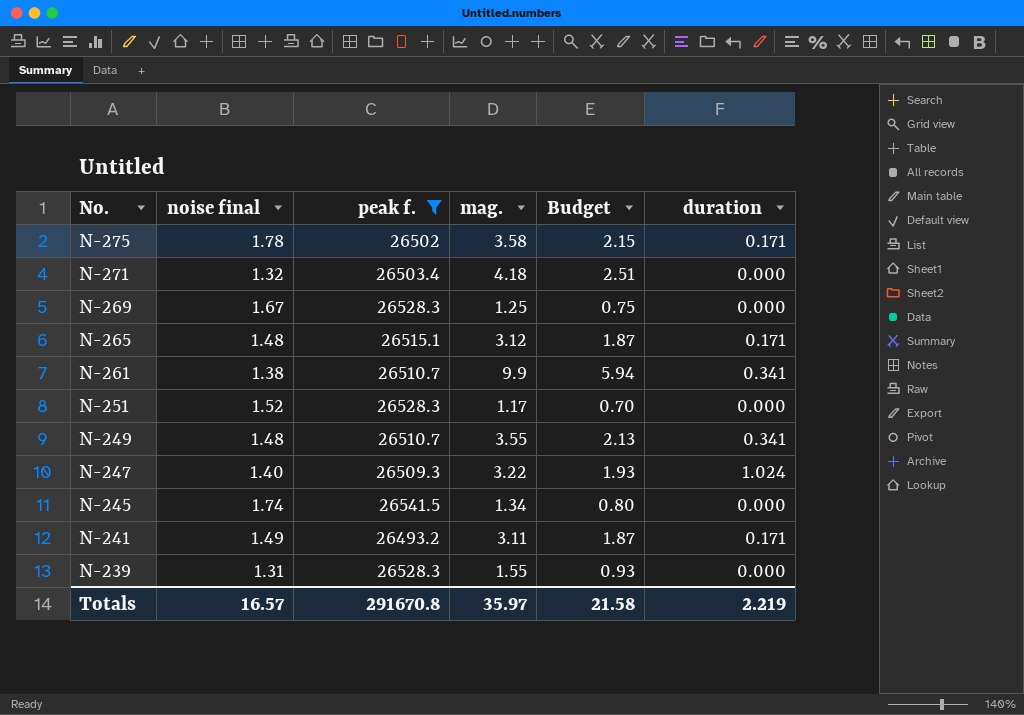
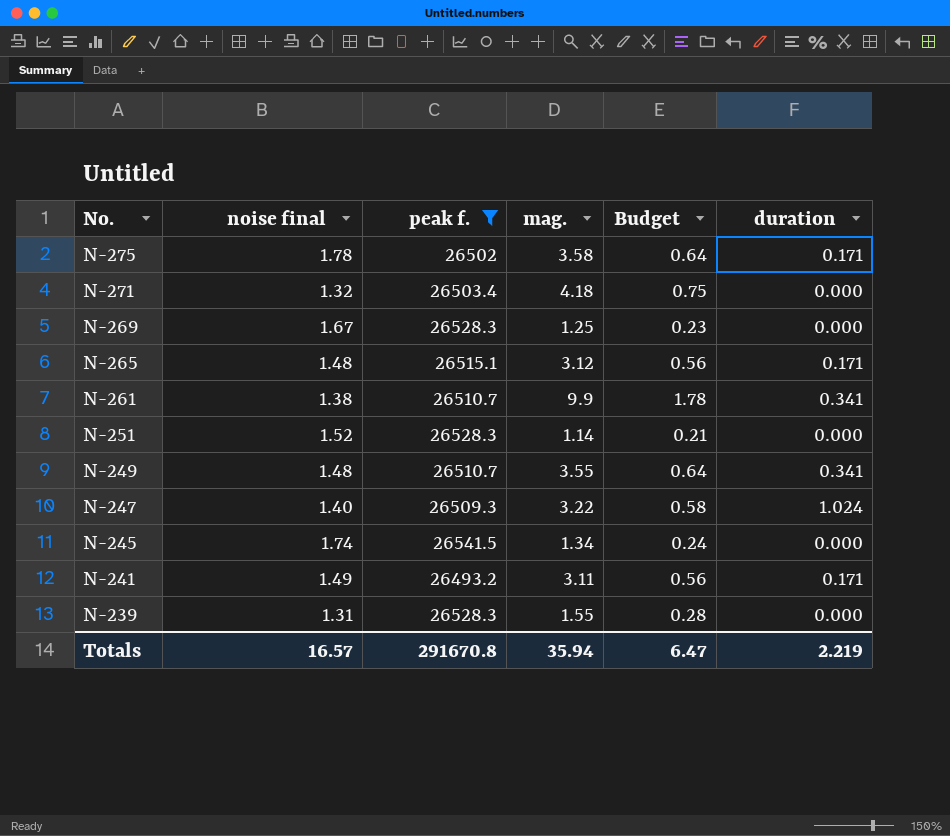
column Budget | formula: [mag.] * 0.6 -> [mag.] * 0.18
N-251 | mag.: 1.17 -> 1.14
Totals | mag.: 35.97 -> 35.94
Totals | Budget: 21.58 -> 6.47

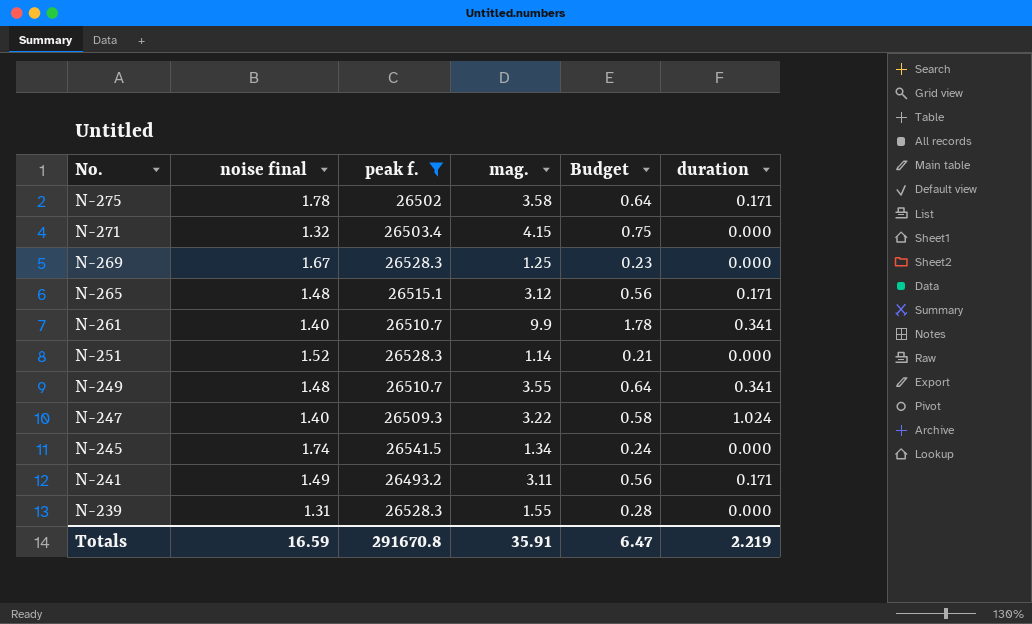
N-271 | mag.: 4.18 -> 4.15
N-261 | noise final: 1.38 -> 1.40
Totals | noise final: 16.57 -> 16.59
Totals | mag.: 35.94 -> 35.91

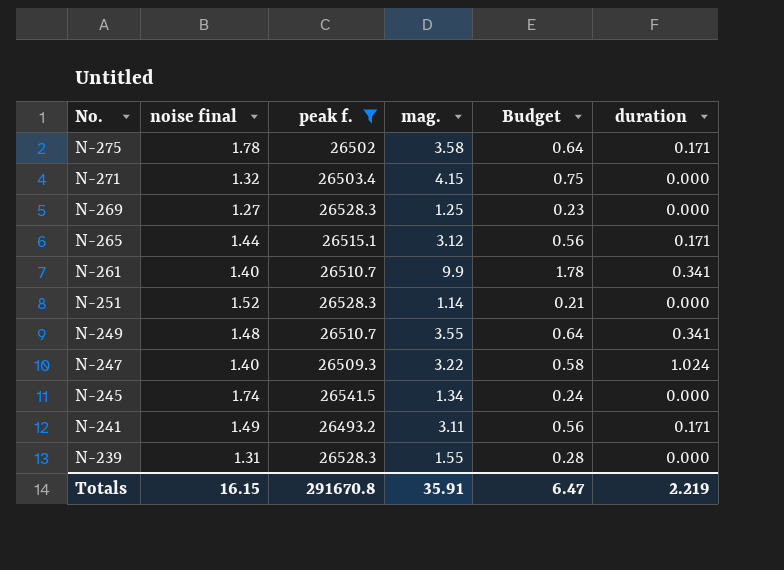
N-269 | noise final: 1.67 -> 1.27
N-265 | noise final: 1.48 -> 1.44
Totals | noise final: 16.59 -> 16.15

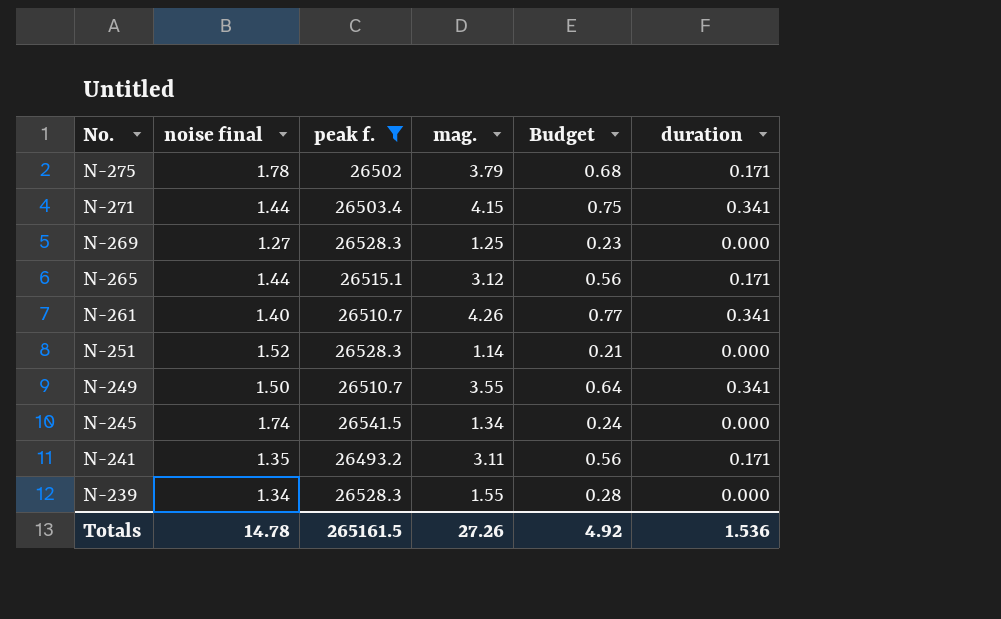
row N-247: 1.40 | 26509.3 | 3.22 | 0.58 | 1.024 -> none
N-275 | mag.: 3.58 -> 3.79
N-275 | Budget: 0.64 -> 0.68
N-271 | noise final: 1.32 -> 1.44
N-271 | duration: 0.000 -> 0.341
N-261 | mag.: 9.9 -> 4.26
N-261 | Budget: 1.78 -> 0.77
N-249 | noise final: 1.48 -> 1.50
N-241 | noise final: 1.49 -> 1.35
N-239 | noise final: 1.31 -> 1.34
Totals | noise final: 16.15 -> 14.78
Totals | peak f.: 291670.8 -> 265161.5
Totals | mag.: 35.91 -> 27.26
Totals | Budget: 6.47 -> 4.92
Totals | duration: 2.219 -> 1.536

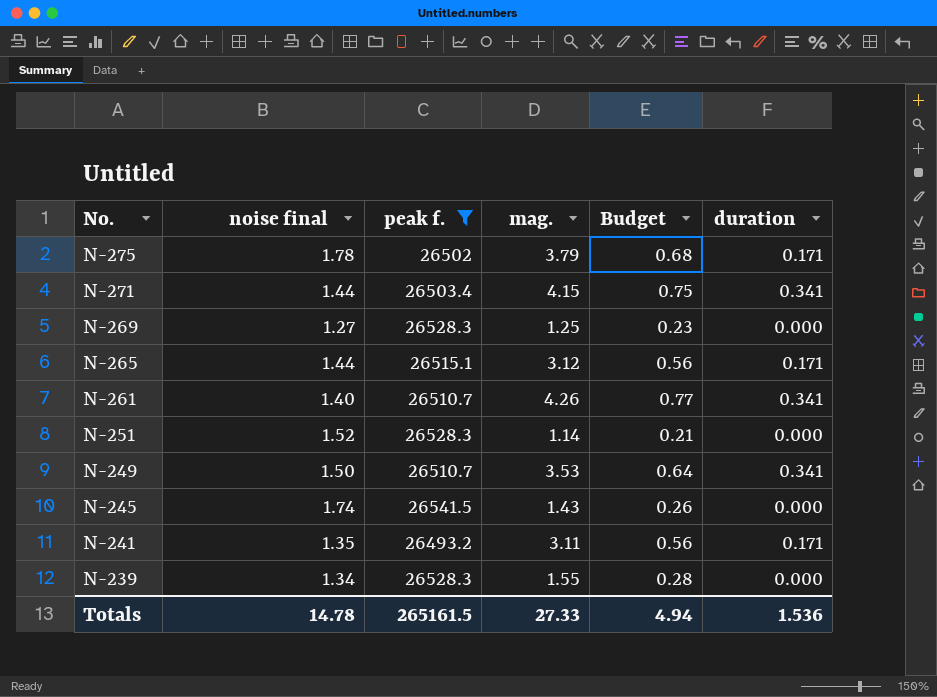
N-249 | mag.: 3.55 -> 3.53
N-245 | mag.: 1.34 -> 1.43
N-245 | Budget: 0.24 -> 0.26
Totals | mag.: 27.26 -> 27.33
Totals | Budget: 4.92 -> 4.94

